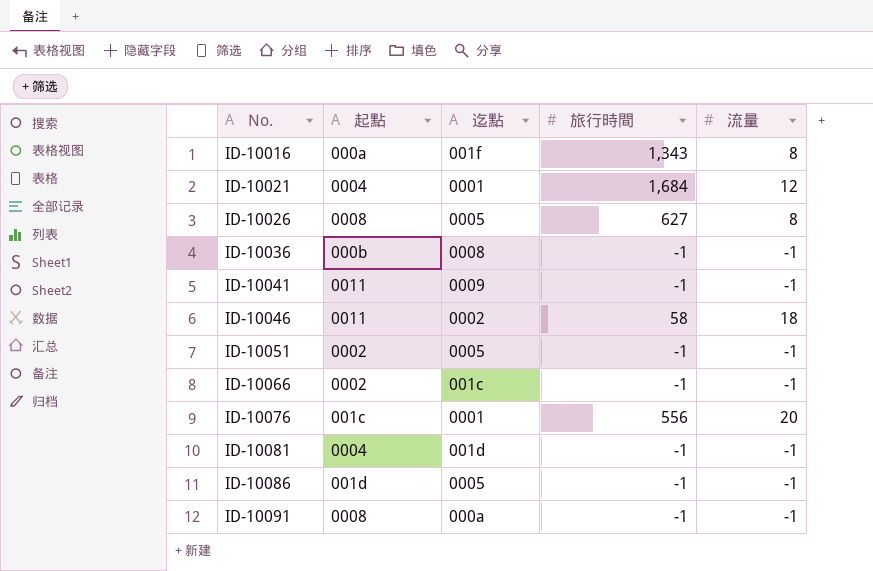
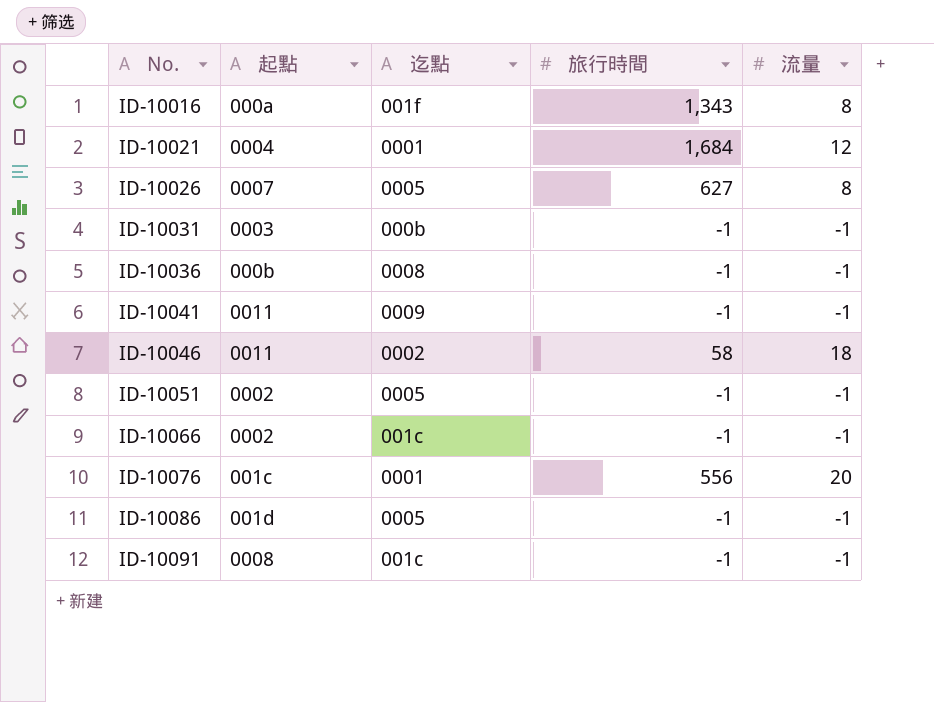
row ID-10081: 0004 | 001d | -1 | -1 -> none
ID-10026 | 起點: 0008 -> 0007
row ID-10031: none -> 0003 | 000b | -1 | -1
ID-10091 | 迄點: 000a -> 001c

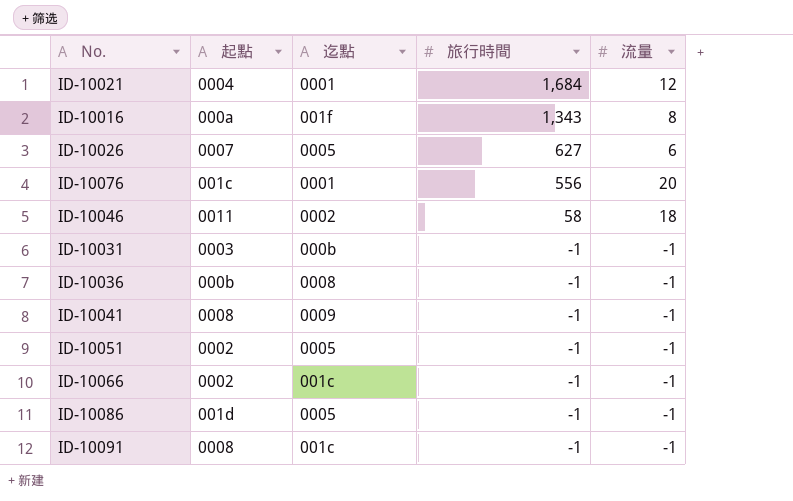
row order: No. ascending -> 旅行時間 descending
ID-10026 | 流量: 8 -> 6
ID-10041 | 起點: 0011 -> 0008

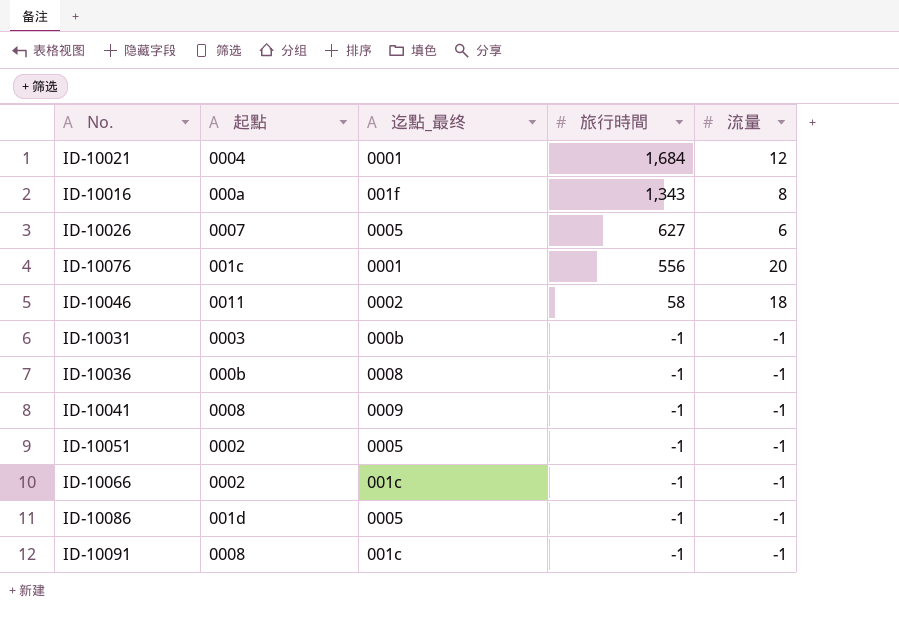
column name: 迄點 -> 迄點_最终

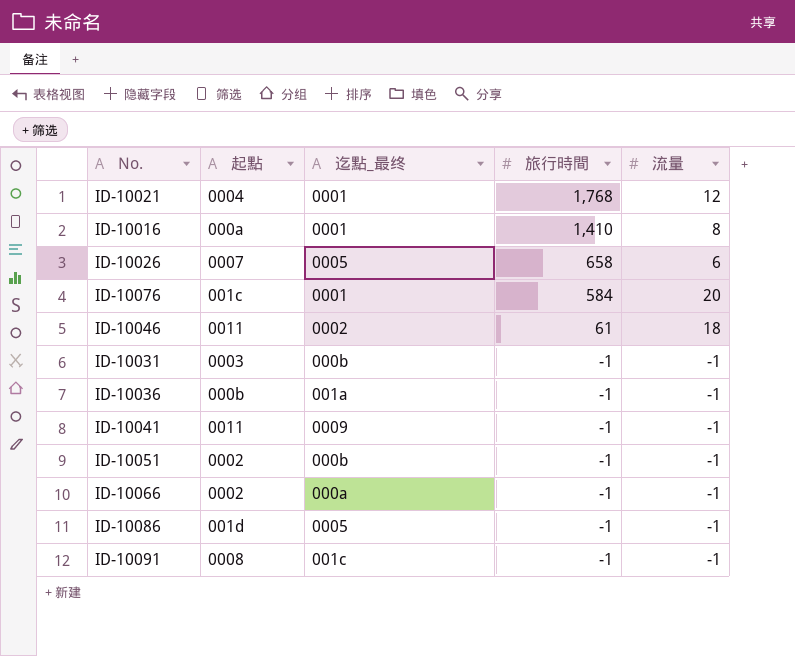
ID-10021 | 旅行時間: 1,684 -> 1,768
ID-10016 | 迄點_最终: 001f -> 0001
ID-10016 | 旅行時間: 1,343 -> 1,410
ID-10026 | 旅行時間: 627 -> 658
ID-10076 | 旅行時間: 556 -> 584
ID-10046 | 旅行時間: 58 -> 61
ID-10036 | 迄點_最终: 0008 -> 001a
ID-10041 | 起點: 0008 -> 0011
ID-10051 | 迄點_最终: 0005 -> 000b
ID-10066 | 迄點_最终: 001c -> 000a

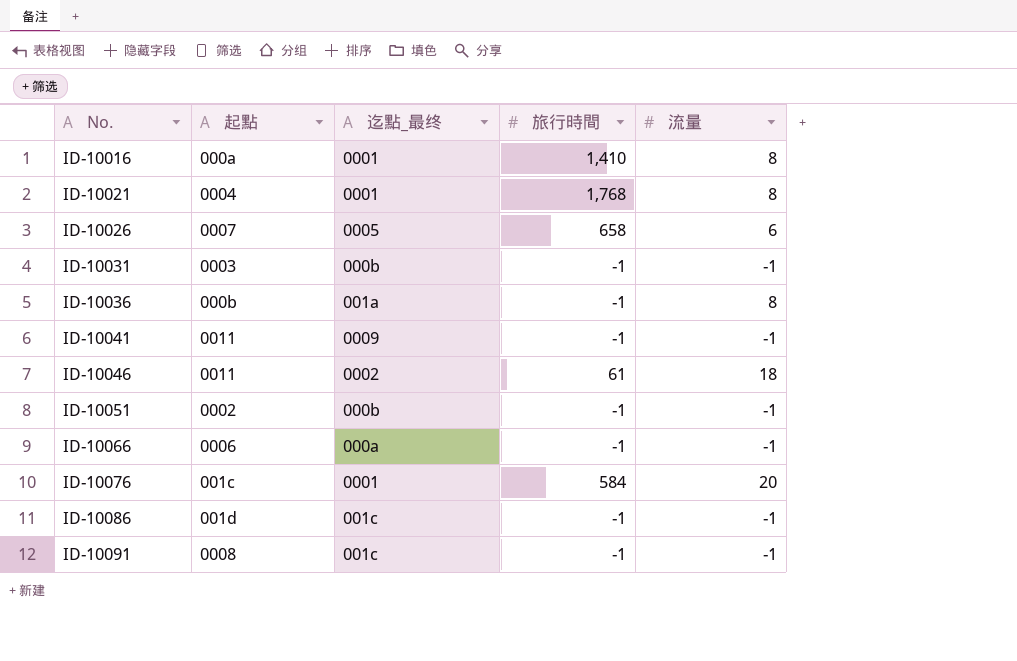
row order: 旅行時間 descending -> No. ascending
ID-10021 | 流量: 12 -> 8
ID-10036 | 流量: -1 -> 8
ID-10066 | 起點: 0002 -> 0006
ID-10086 | 迄點_最终: 0005 -> 001c

